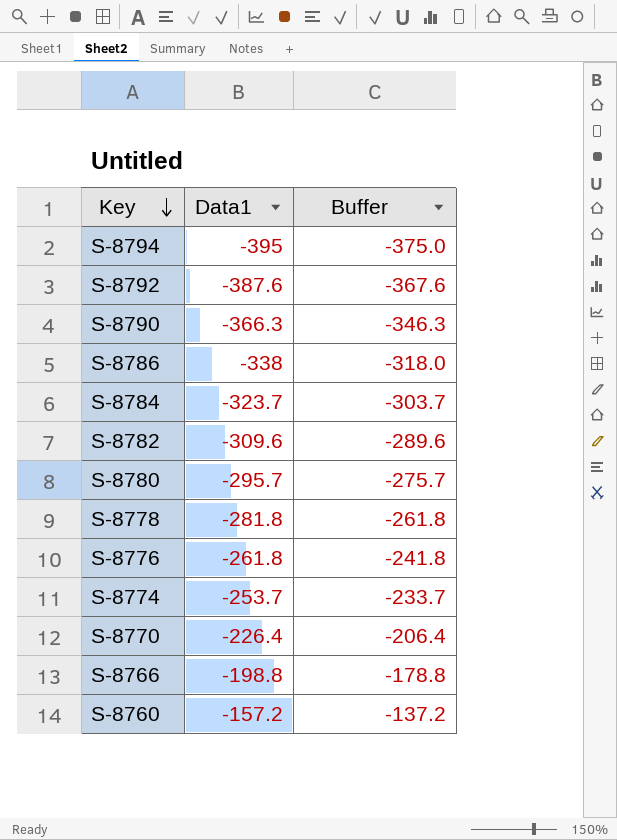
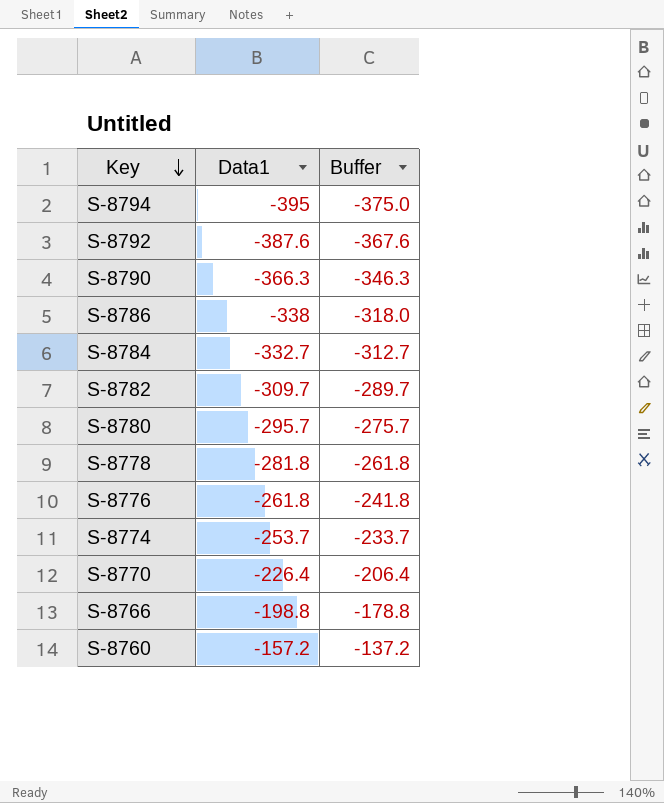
S-8784 | Data1: -323.7 -> -332.7
S-8784 | Buffer: -303.7 -> -312.7
S-8782 | Data1: -309.6 -> -309.7
S-8782 | Buffer: -289.6 -> -289.7

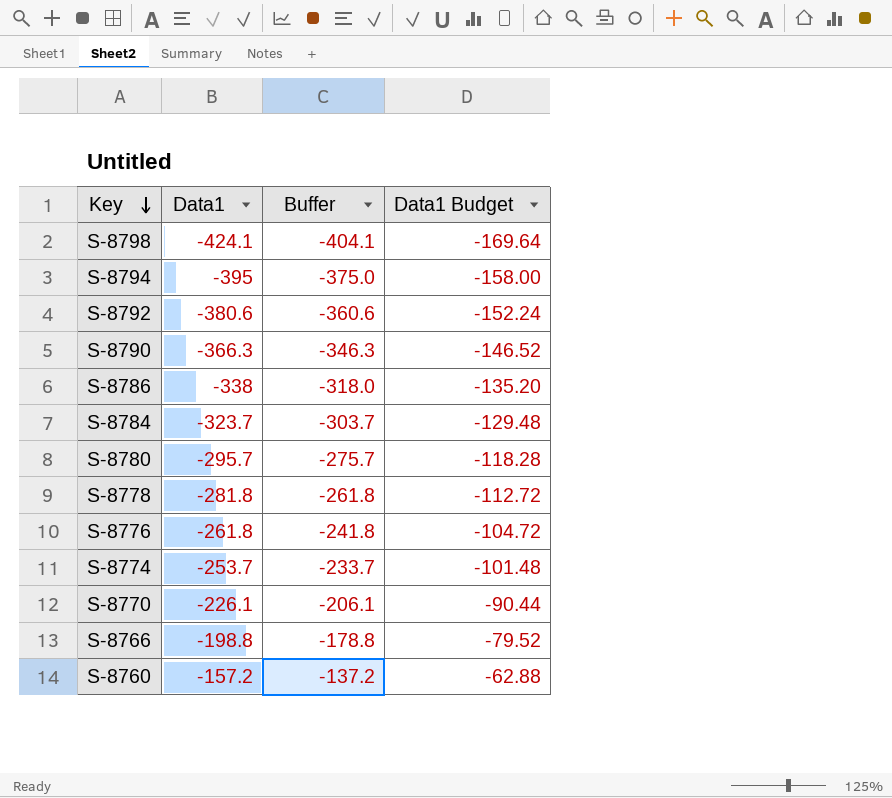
column Data1 Budget | formula: none -> [Data1] * 0.4
row S-8782: -309.7 | -289.7 -> none
row S-8798: none -> -424.1 | -404.1 | -169.64
S-8792 | Data1: -387.6 -> -380.6
S-8792 | Buffer: -367.6 -> -360.6
S-8784 | Data1: -332.7 -> -323.7
S-8784 | Buffer: -312.7 -> -303.7
S-8770 | Data1: -226.4 -> -226.1
S-8770 | Buffer: -206.4 -> -206.1

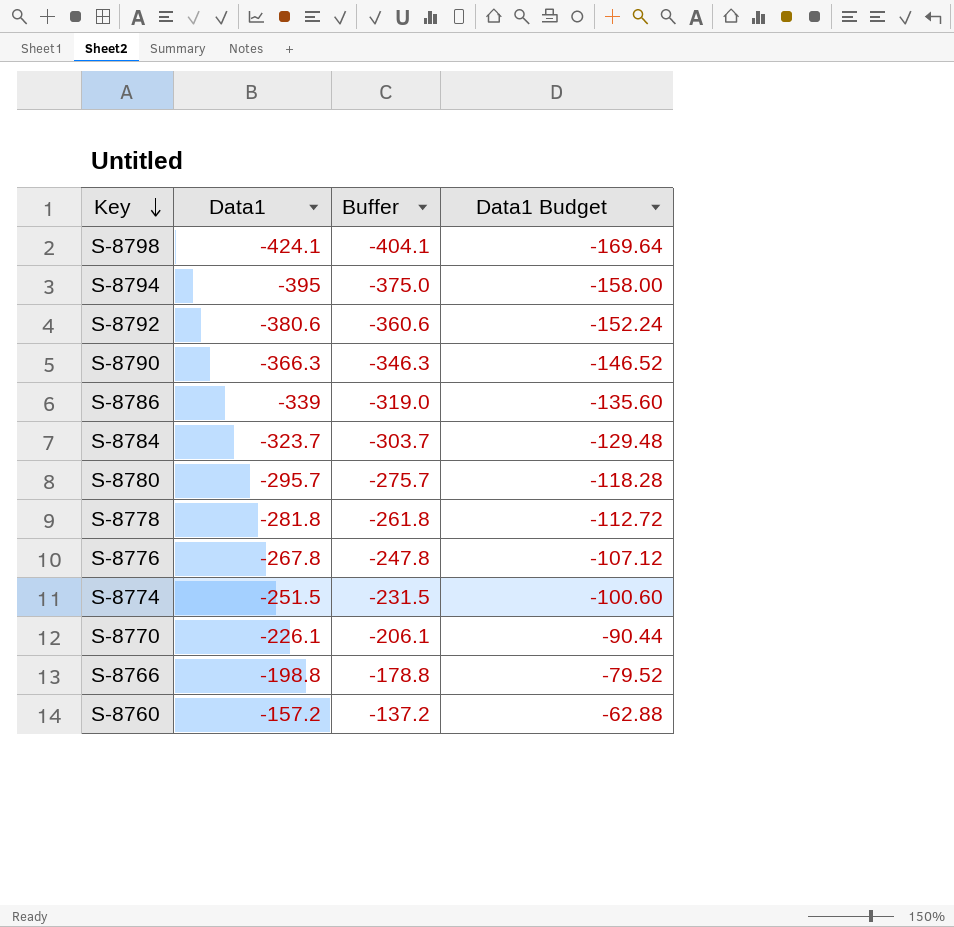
S-8786 | Data1: -338 -> -339
S-8786 | Buffer: -318.0 -> -319.0
S-8786 | Data1 Budget: -135.20 -> -135.60
S-8776 | Data1: -261.8 -> -267.8
S-8776 | Buffer: -241.8 -> -247.8
S-8776 | Data1 Budget: -104.72 -> -107.12
S-8774 | Data1: -253.7 -> -251.5
S-8774 | Buffer: -233.7 -> -231.5
S-8774 | Data1 Budget: -101.48 -> -100.60

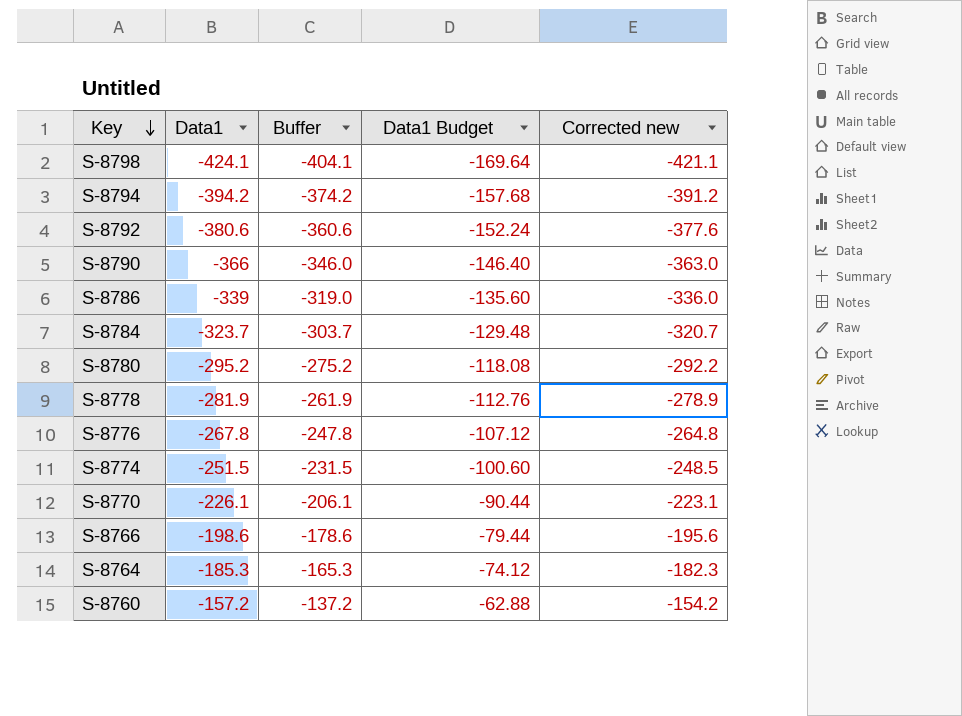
column Corrected new | formula: none -> [Data1] + 3
S-8794 | Data1: -395 -> -394.2
S-8794 | Buffer: -375.0 -> -374.2
S-8794 | Data1 Budget: -158.00 -> -157.68
S-8790 | Data1: -366.3 -> -366
S-8790 | Buffer: -346.3 -> -346.0
S-8790 | Data1 Budget: -146.52 -> -146.40
S-8780 | Data1: -295.7 -> -295.2
S-8780 | Buffer: -275.7 -> -275.2
S-8780 | Data1 Budget: -118.28 -> -118.08
S-8778 | Data1: -281.8 -> -281.9
S-8778 | Buffer: -261.8 -> -261.9
S-8778 | Data1 Budget: -112.72 -> -112.76
S-8766 | Data1: -198.8 -> -198.6
S-8766 | Buffer: -178.8 -> -178.6
S-8766 | Data1 Budget: -79.52 -> -79.44
row S-8764: none -> -185.3 | -165.3 | -74.12 | -182.3

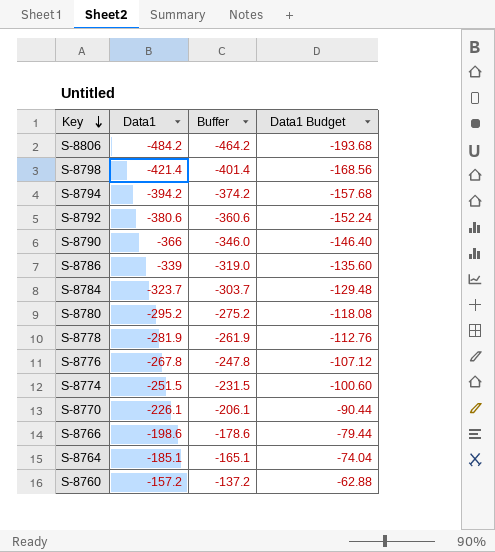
column Corrected new | formula: [Data1] + 3 -> none
row S-8806: none -> -484.2 | -464.2 | -193.68
S-8798 | Data1: -424.1 -> -421.4
S-8798 | Buffer: -404.1 -> -401.4
S-8798 | Data1 Budget: -169.64 -> -168.56
S-8764 | Data1: -185.3 -> -185.1
S-8764 | Buffer: -165.3 -> -165.1
S-8764 | Data1 Budget: -74.12 -> -74.04

